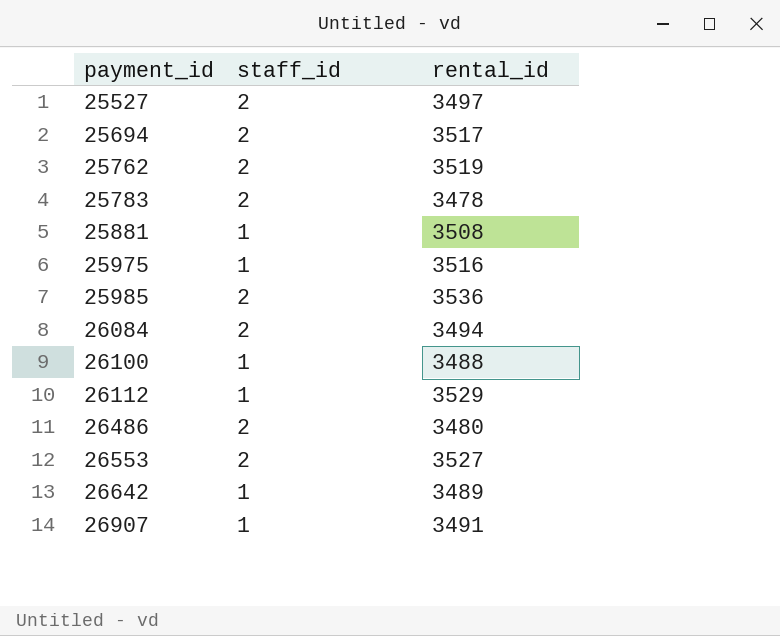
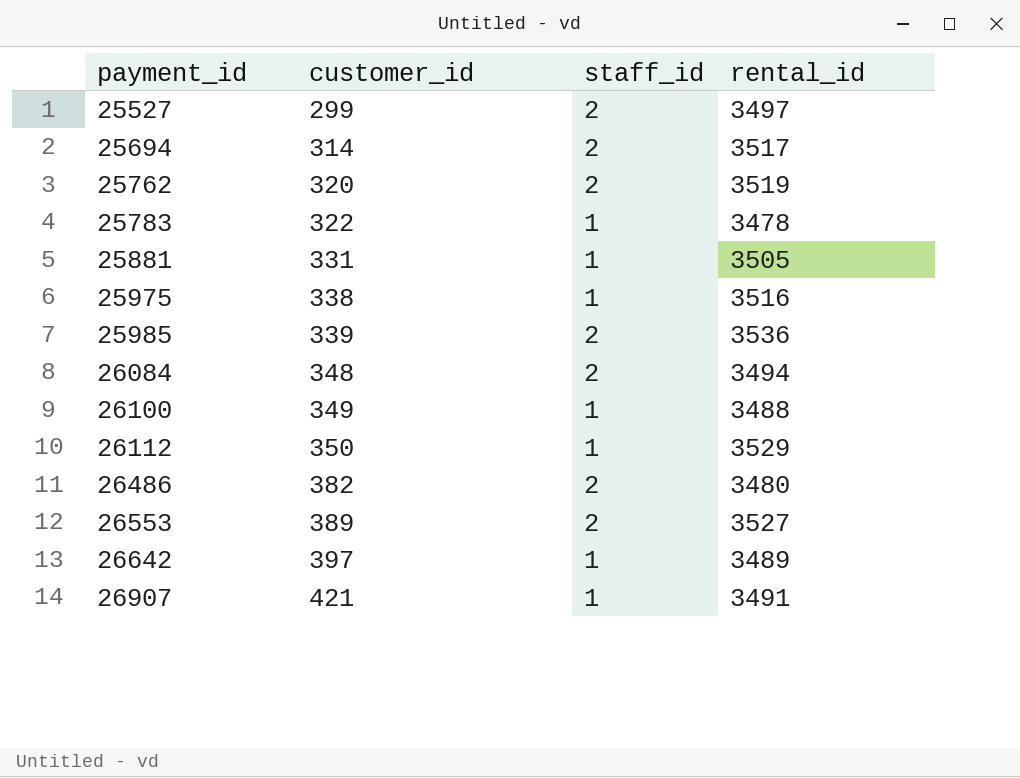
column customer_id | position: none -> 2
25783 | staff_id: 2 -> 1
25881 | rental_id: 3508 -> 3505

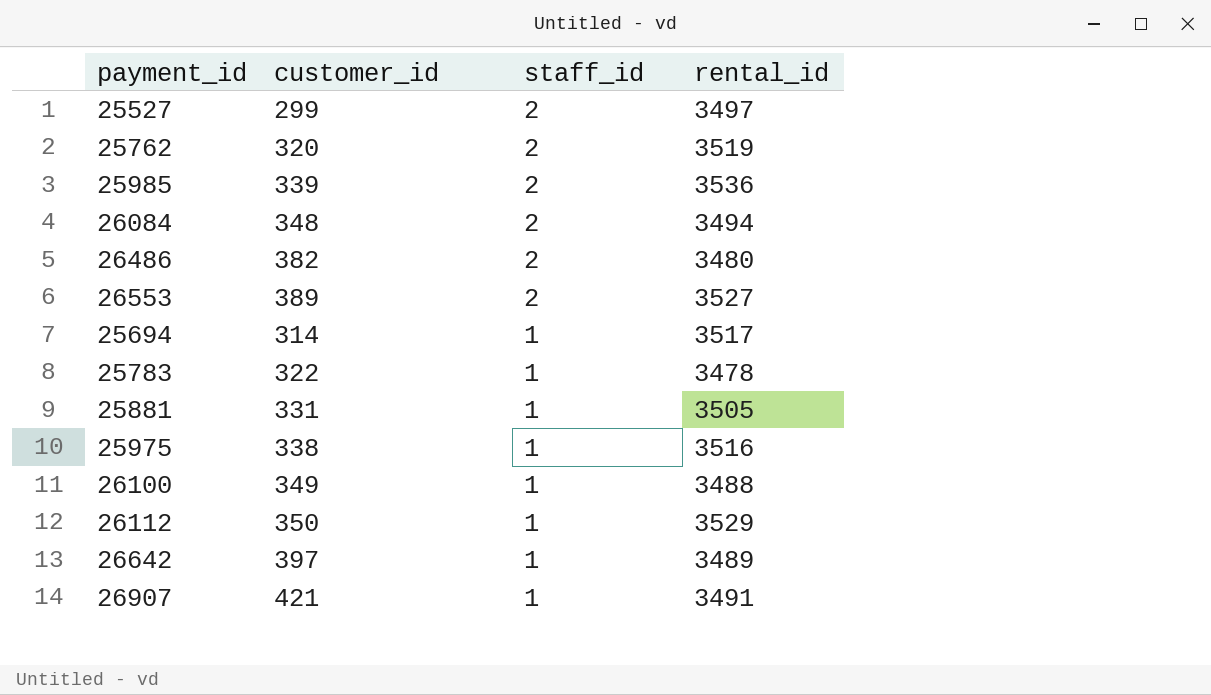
row order: payment_id ascending -> staff_id descending
25694 | staff_id: 2 -> 1

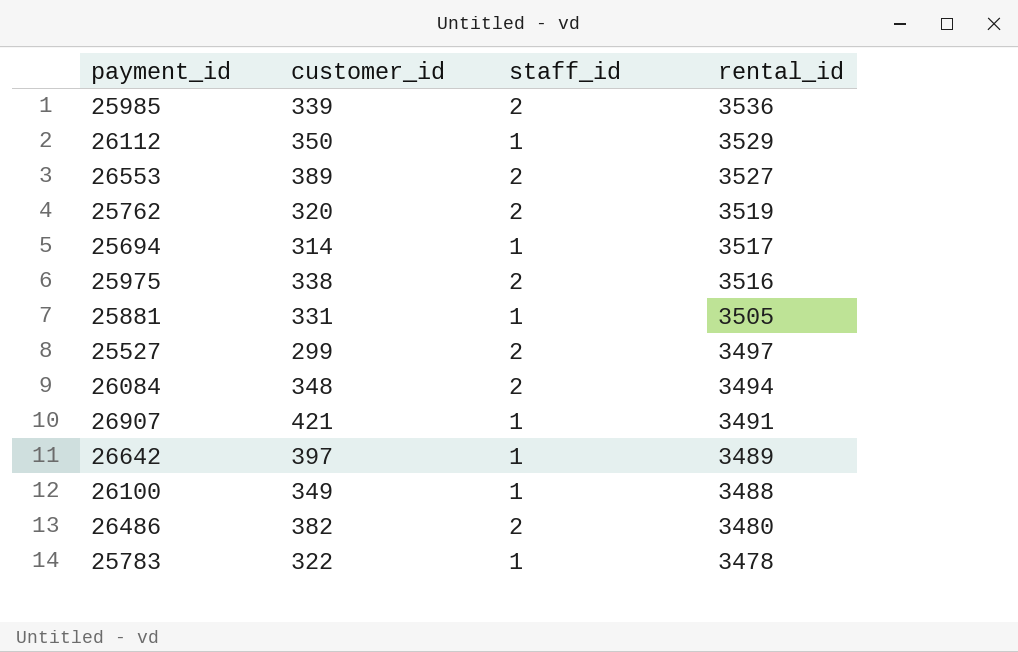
row order: staff_id descending -> rental_id descending
25975 | staff_id: 1 -> 2

